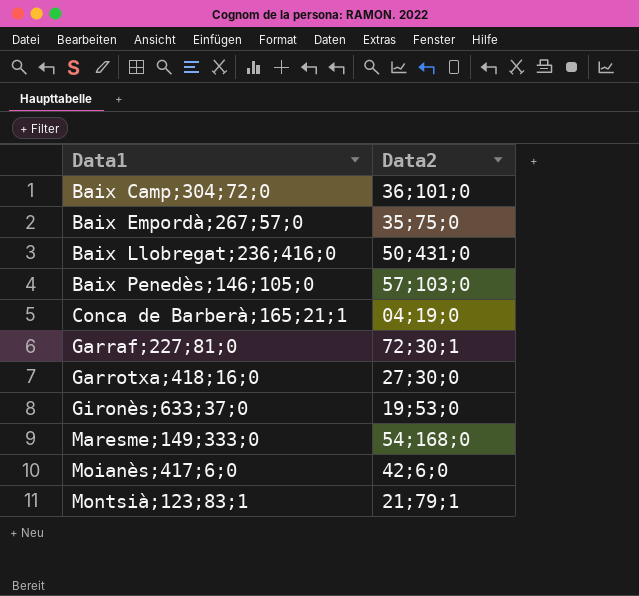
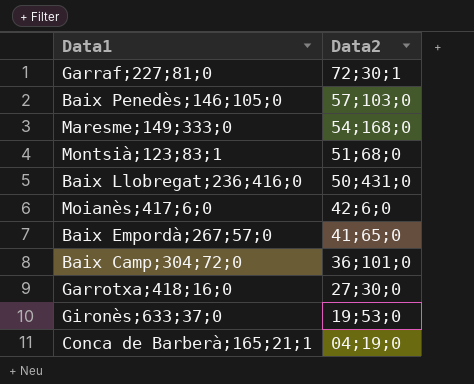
row order: Data1 ascending -> Data2 descending
Montsià;123;83;1 | Data2: 21;79;1 -> 51;68;0
Baix Empordà;267;57;0 | Data2: 35;75;0 -> 41;65;0

